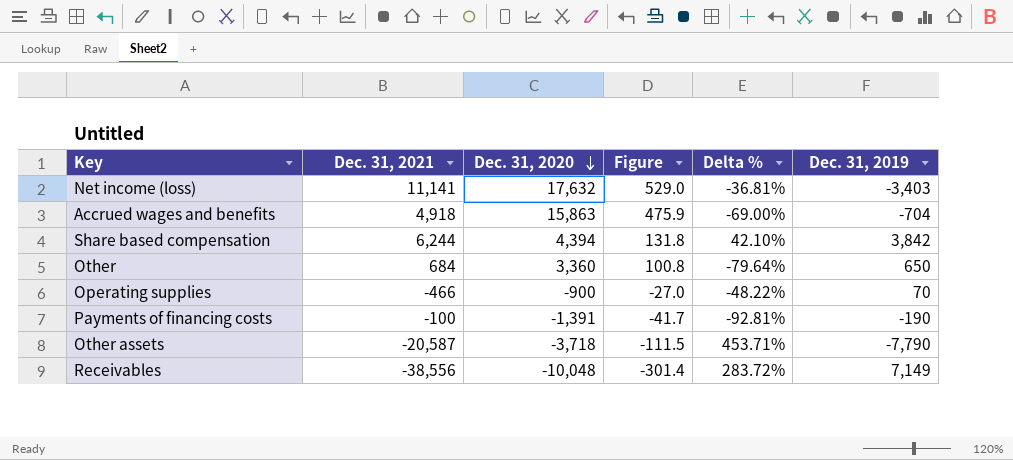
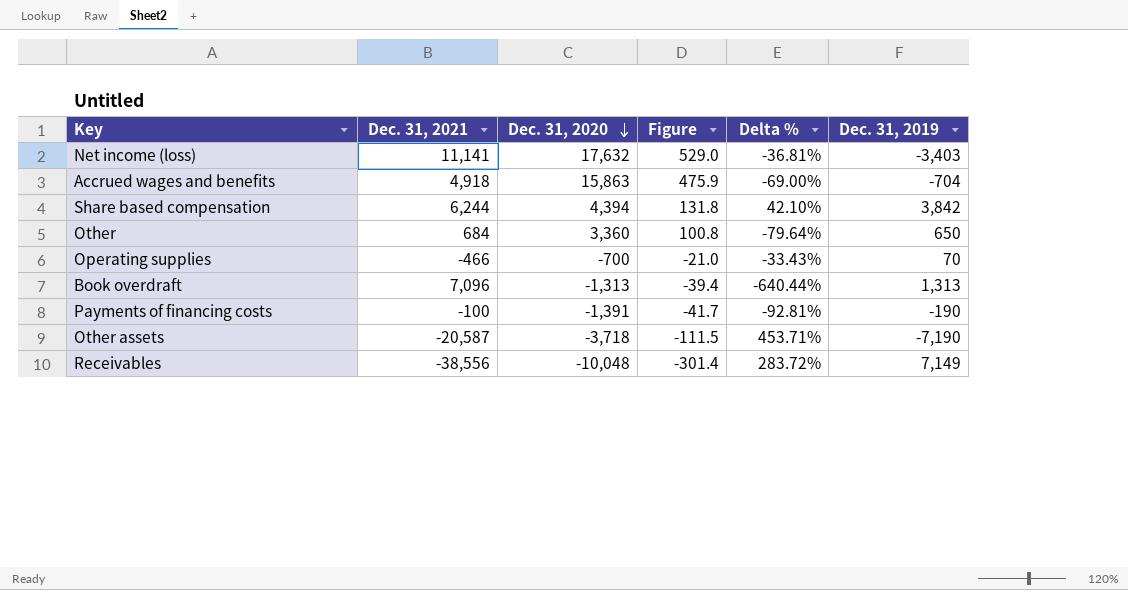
Operating supplies | Dec. 31, 2020: -900 -> -700
Operating supplies | Figure: -27.0 -> -21.0
Operating supplies | Delta %: -48.22% -> -33.43%
row Book overdraft: none -> 7,096 | -1,313 | -39.4 | -640.44% | 1,313
Other assets | Dec. 31, 2019: -7,790 -> -7,190

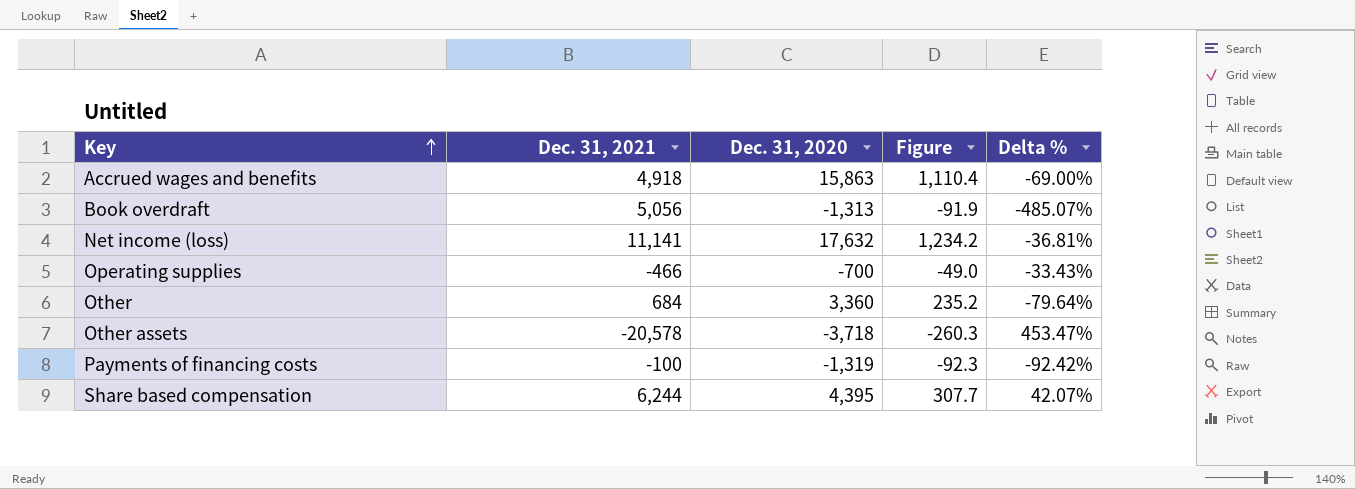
row order: Dec. 31, 2020 descending -> Key ascending
column Dec. 31, 2019 | position: 6 -> none
column Figure | formula: [Dec. 31, 2020] * 0.03 -> [Dec. 31, 2020] * 0.07
row Receivables: -38,556 | -10,048 | -301.4 | 283.72% | 7,149 -> none
Book overdraft | Dec. 31, 2021: 7,096 -> 5,056
Book overdraft | Delta %: -640.44% -> -485.07%
Other assets | Dec. 31, 2021: -20,587 -> -20,578
Other assets | Delta %: 453.71% -> 453.47%
Payments of financing costs | Dec. 31, 2020: -1,391 -> -1,319
Payments of financing costs | Delta %: -92.81% -> -92.42%
Share based compensation | Dec. 31, 2020: 4,394 -> 4,395
Share based compensation | Delta %: 42.10% -> 42.07%

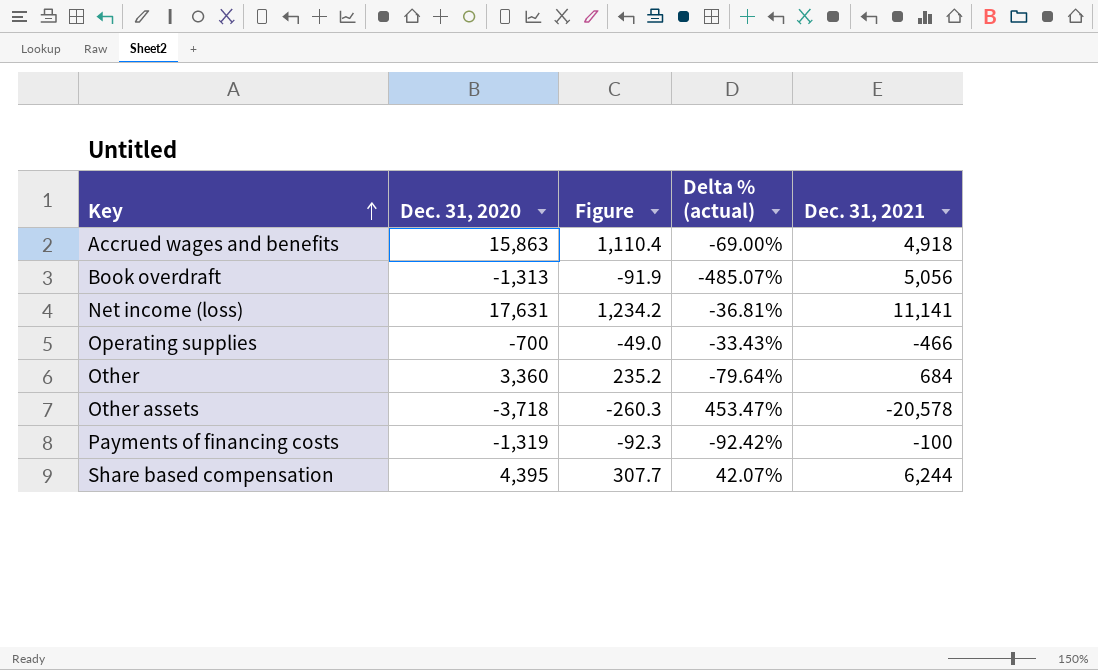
column name: Delta % -> Delta % (actual)
column Dec. 31, 2021 | position: 2 -> 5
Net income (loss) | Dec. 31, 2020: 17,632 -> 17,631

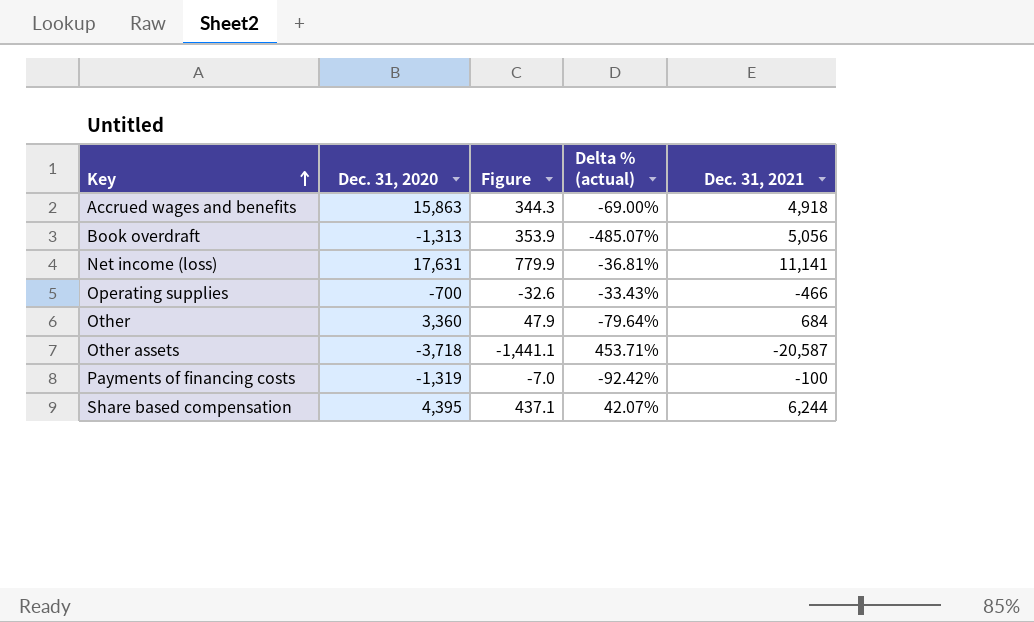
column Figure | formula: [Dec. 31, 2020] * 0.07 -> [Dec. 31, 2021] * 0.07
Other assets | Delta % (actual): 453.47% -> 453.71%
Other assets | Dec. 31, 2021: -20,578 -> -20,587

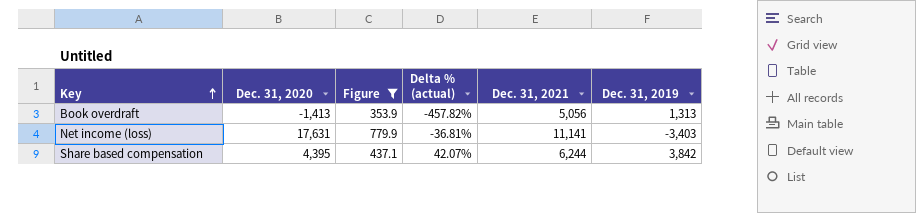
filter: none -> Figure >= 353.9
column Dec. 31, 2019 | position: none -> 6
Book overdraft | Dec. 31, 2020: -1,313 -> -1,413
Book overdraft | Delta % (actual): -485.07% -> -457.82%

